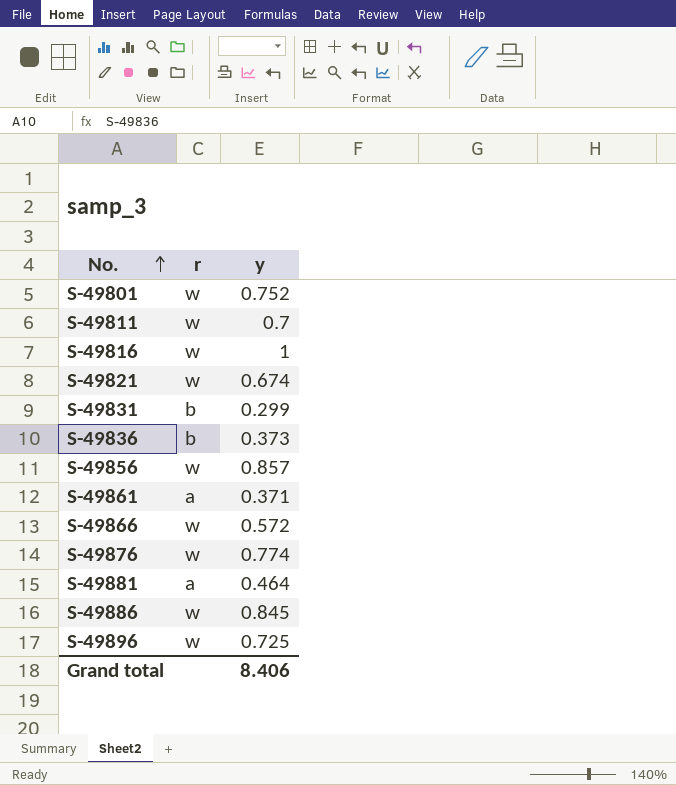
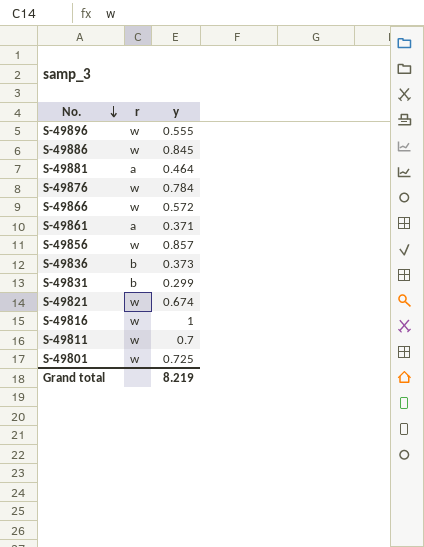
row order: No. ascending -> No. descending
S-49896 | y: 0.725 -> 0.555
S-49876 | y: 0.774 -> 0.784
S-49801 | y: 0.752 -> 0.725
Grand total | y: 8.406 -> 8.219

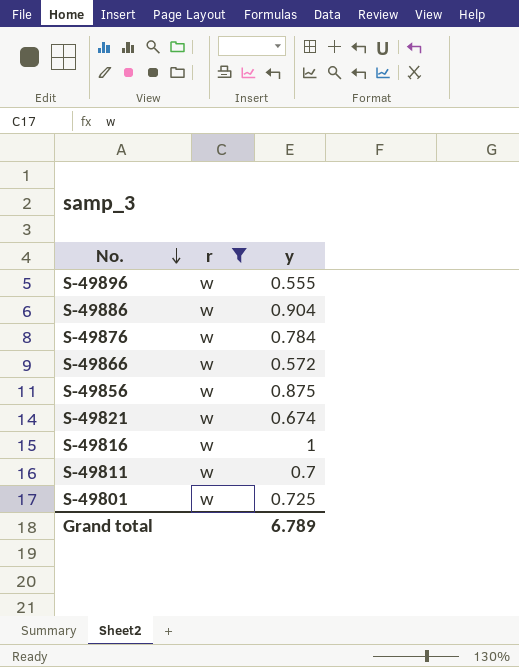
filter: none -> r = w
S-49886 | y: 0.845 -> 0.904
S-49856 | y: 0.857 -> 0.875
Grand total | y: 8.219 -> 6.789

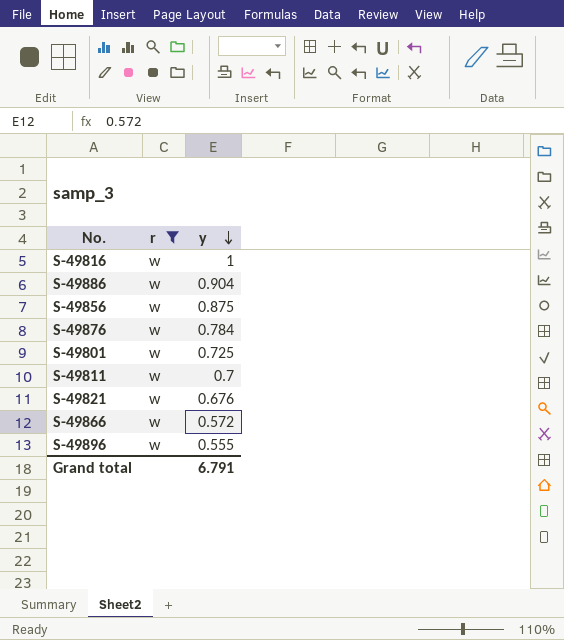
row order: No. descending -> y descending
S-49821 | y: 0.674 -> 0.676
Grand total | y: 6.789 -> 6.791

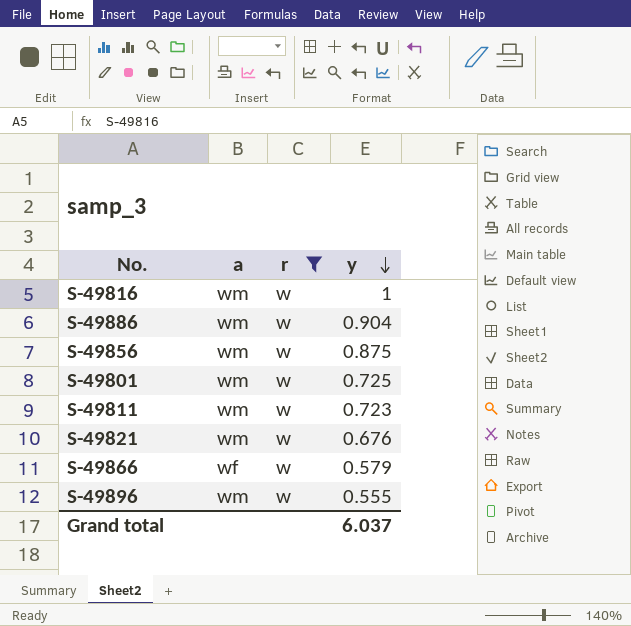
column a | position: none -> 2
row S-49876: w | 0.784 -> none
S-49811 | y: 0.7 -> 0.723
S-49866 | y: 0.572 -> 0.579
Grand total | y: 6.791 -> 6.037

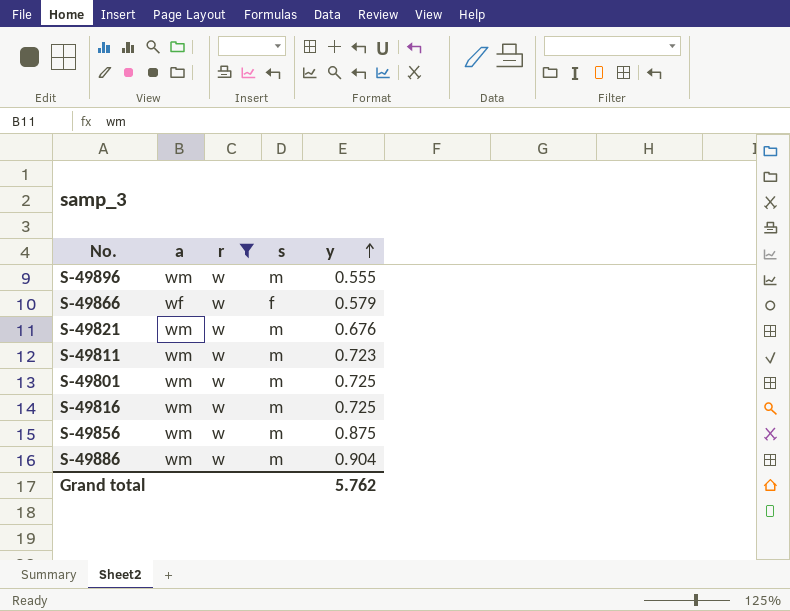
row order: y descending -> y ascending
column s | position: none -> 4
S-49816 | y: 1 -> 0.725
Grand total | y: 6.037 -> 5.762

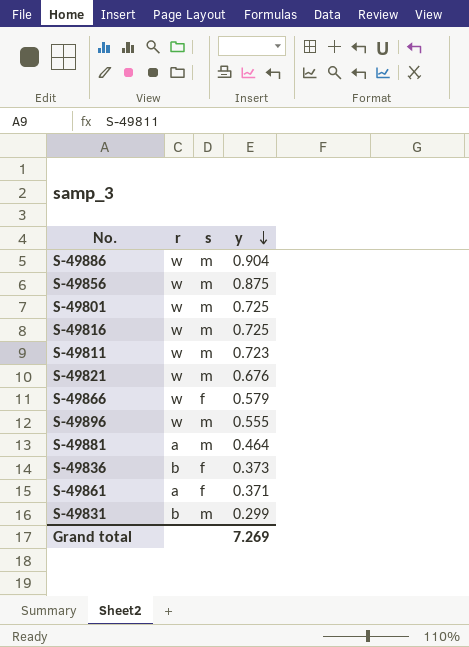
filter: r = w -> none
row order: y ascending -> y descending
column a | position: 2 -> none
Grand total | y: 5.762 -> 7.269

